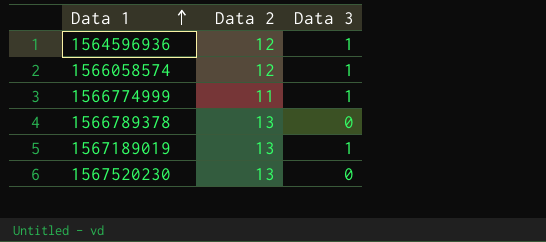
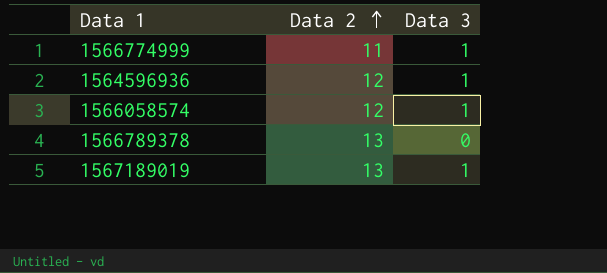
row order: Data 1 ascending -> Data 2 ascending
row 1567520230: 13 | 0 -> none

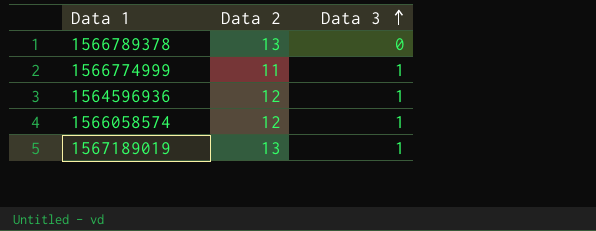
row order: Data 2 ascending -> Data 3 ascending

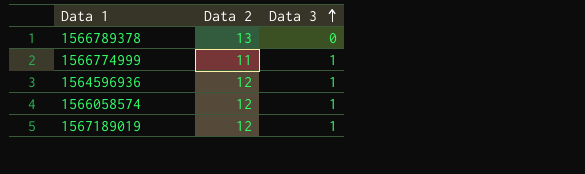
1567189019 | Data 2: 13 -> 12

